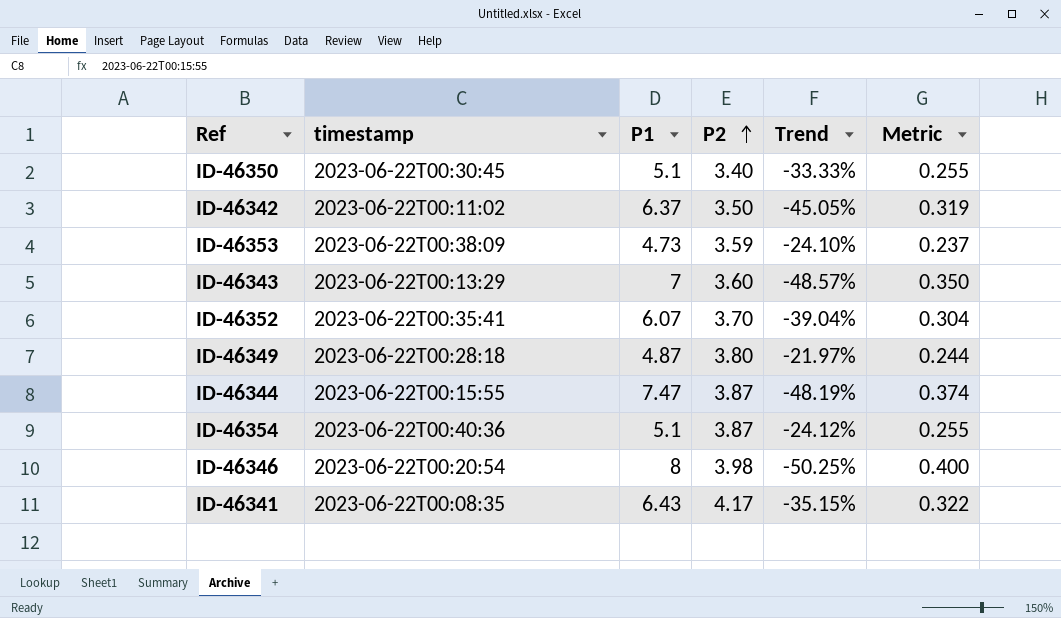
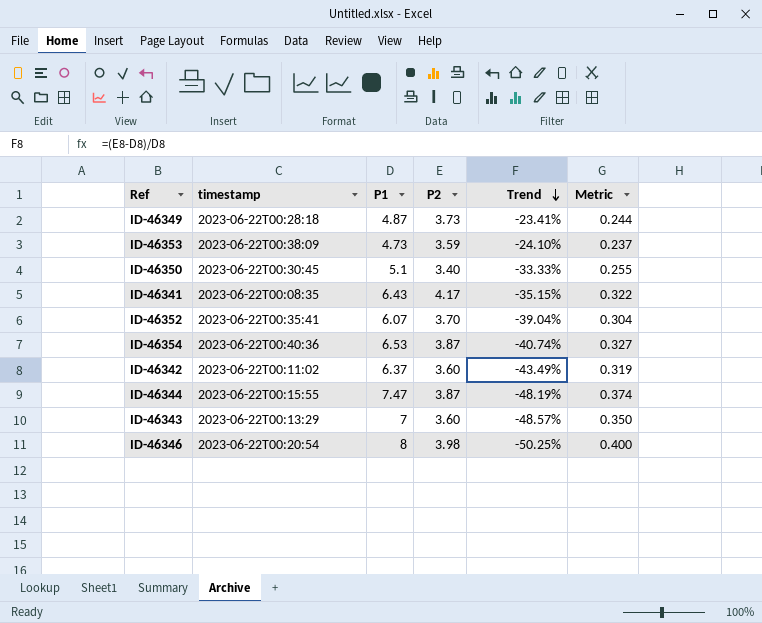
row order: P2 ascending -> Trend descending
ID-46349 | P2: 3.80 -> 3.73
ID-46349 | Trend: -21.97% -> -23.41%
ID-46354 | P1: 5.1 -> 6.53
ID-46354 | Trend: -24.12% -> -40.74%
ID-46354 | Metric: 0.255 -> 0.327
ID-46342 | P2: 3.50 -> 3.60
ID-46342 | Trend: -45.05% -> -43.49%

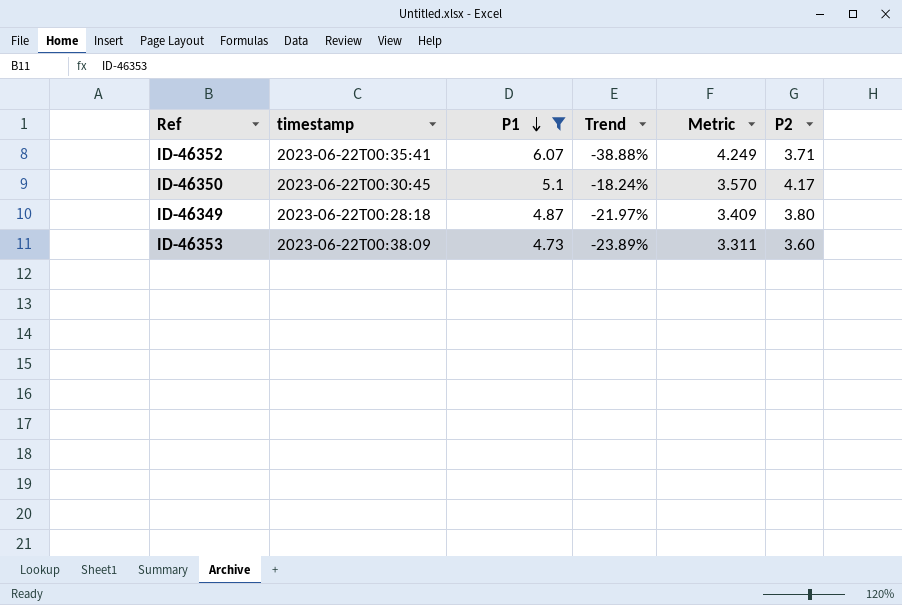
filter: none -> P1 <= 6.07
row order: Trend descending -> P1 descending
column Metric | formula: [P1] * 0.05 -> [P1] * 0.7
column P2 | position: 4 -> 6
ID-46352 | Trend: -39.04% -> -38.88%
ID-46352 | P2: 3.70 -> 3.71
ID-46350 | Trend: -33.33% -> -18.24%
ID-46350 | P2: 3.40 -> 4.17
ID-46349 | Trend: -23.41% -> -21.97%
ID-46349 | P2: 3.73 -> 3.80
ID-46353 | Trend: -24.10% -> -23.89%
ID-46353 | P2: 3.59 -> 3.60

